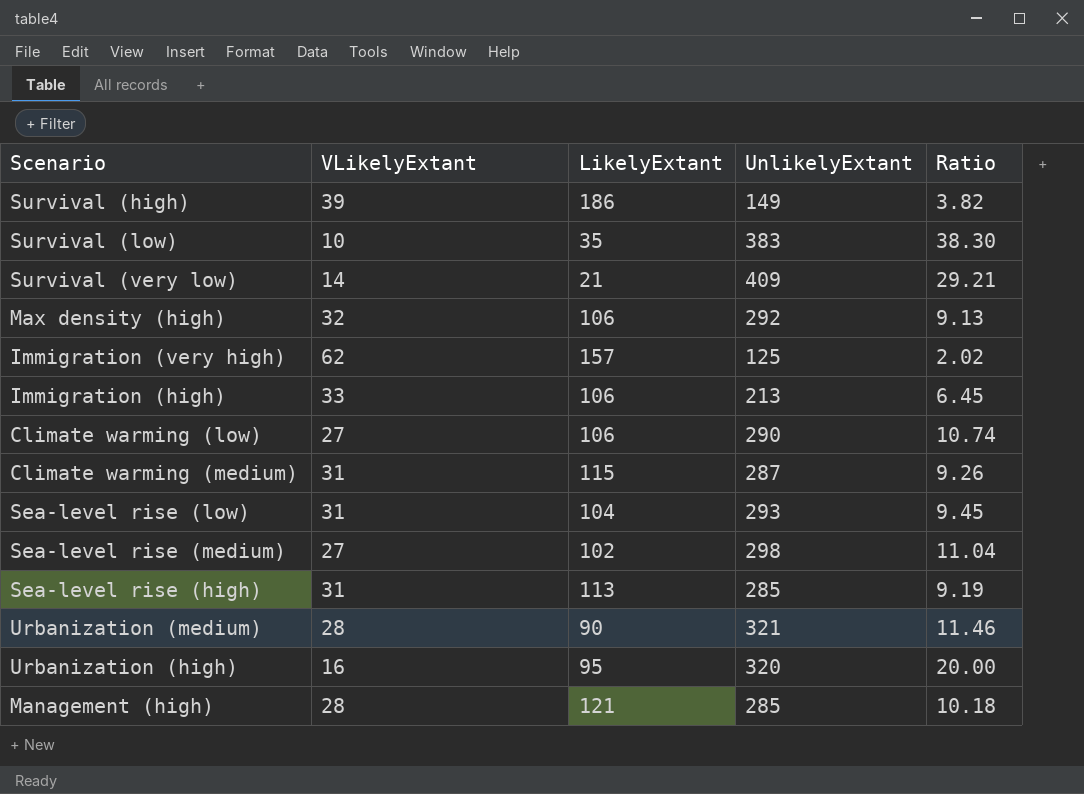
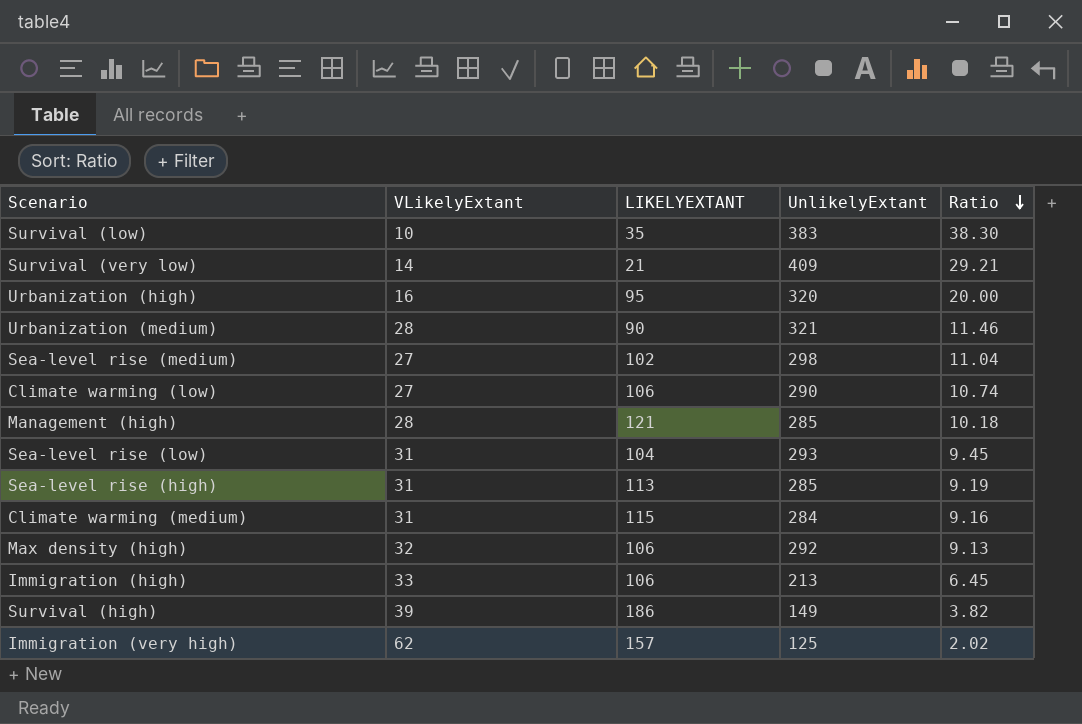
row order: none -> Ratio descending
column name: LikelyExtant -> LIKELYEXTANT
Climate warming (medium) | UnlikelyExtant: 287 -> 284
Climate warming (medium) | Ratio: 9.26 -> 9.16

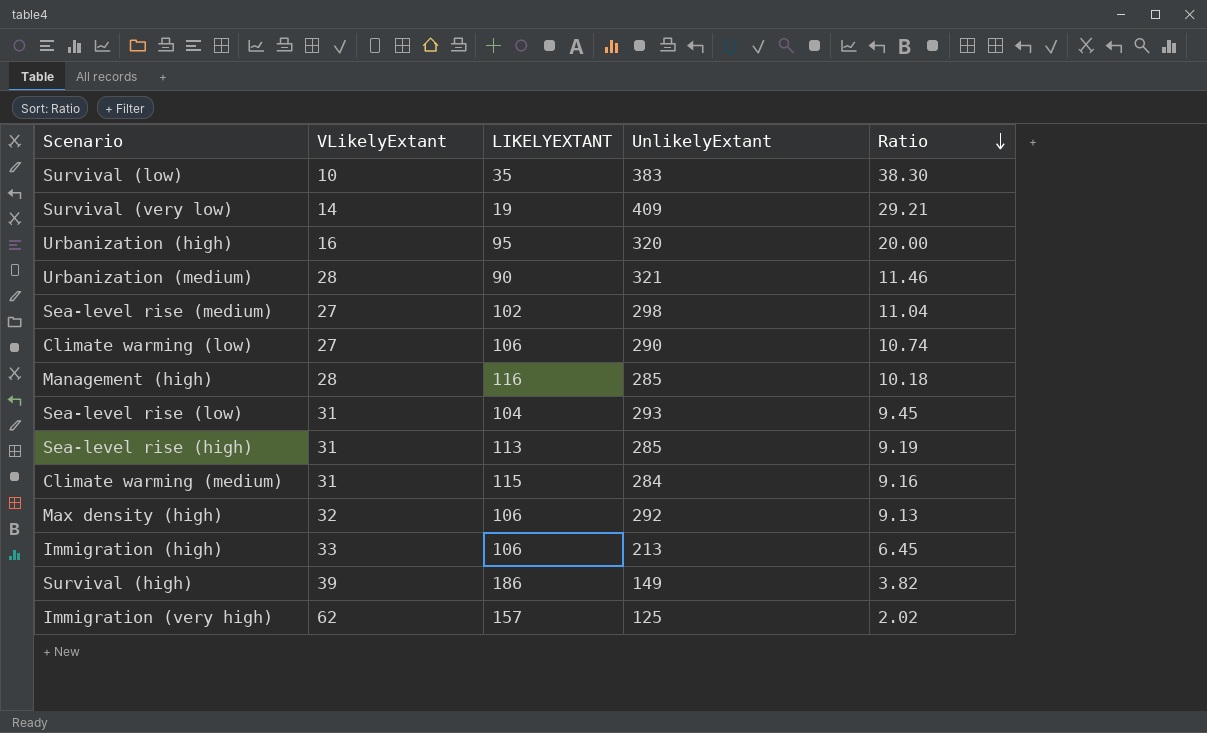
Survival (very low) | LIKELYEXTANT: 21 -> 19
Management (high) | LIKELYEXTANT: 121 -> 116

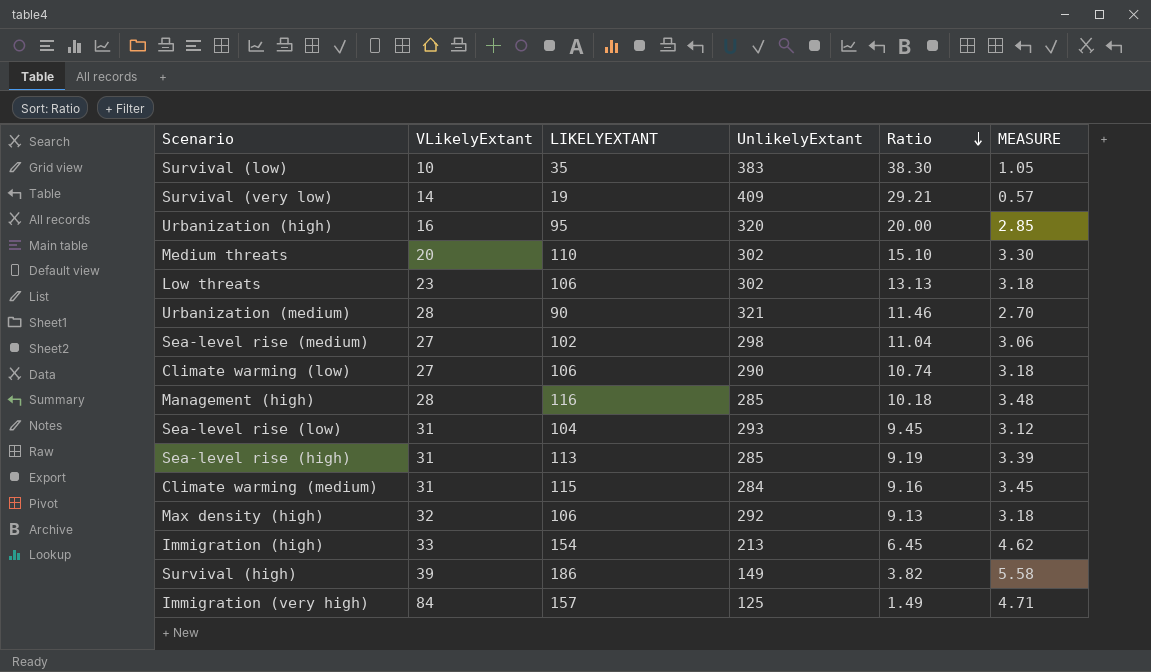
column MEASURE | formula: none -> [LIKELYEXTANT] * 0.03
row Medium threats: none -> 20 | 110 | 302 | 15.10 | 3.30
row Low threats: none -> 23 | 106 | 302 | 13.13 | 3.18
Immigration (high) | LIKELYEXTANT: 106 -> 154
Immigration (very high) | VLikelyExtant: 62 -> 84
Immigration (very high) | Ratio: 2.02 -> 1.49

